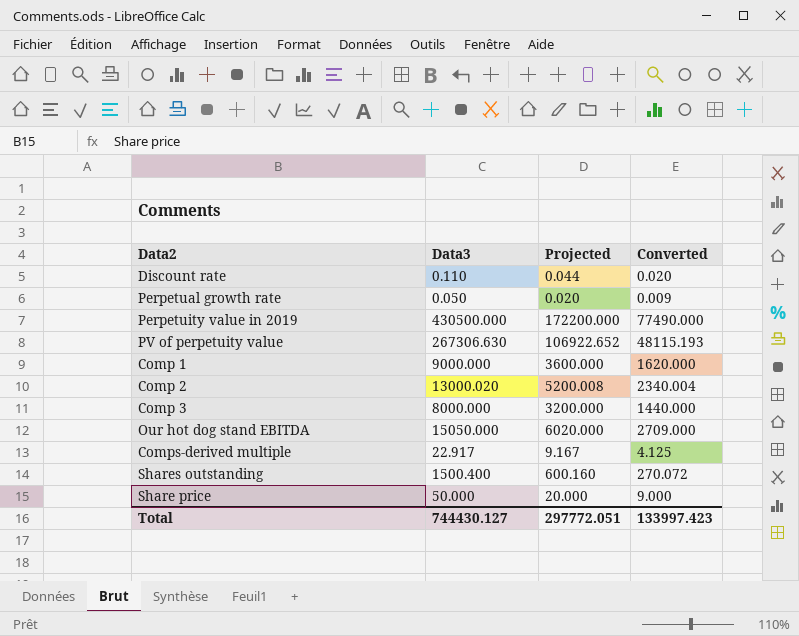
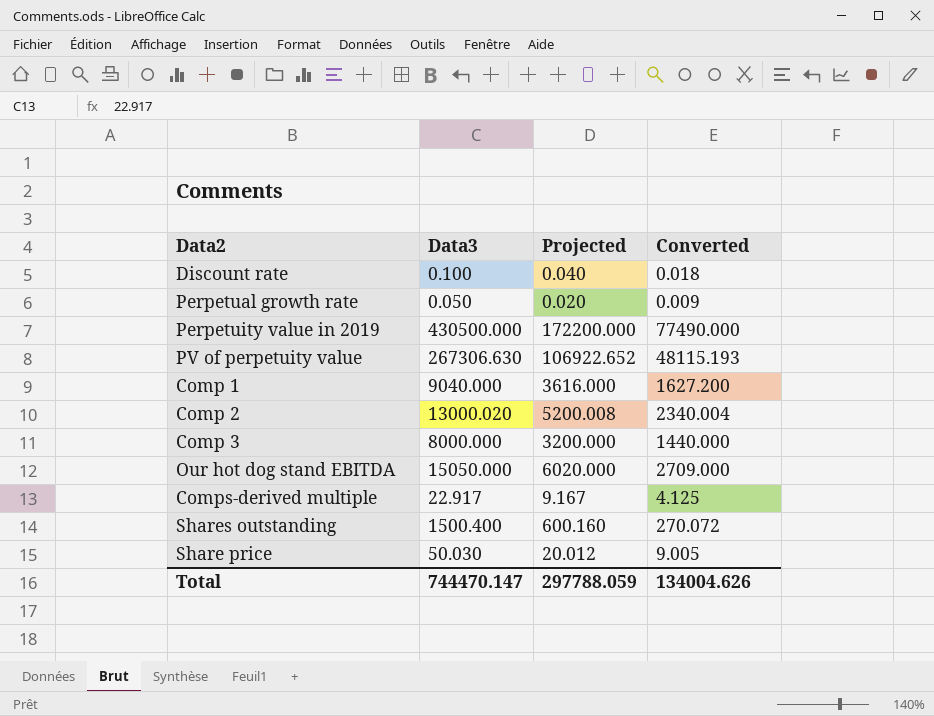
Discount rate | Data3: 0.110 -> 0.100
Discount rate | Projected: 0.044 -> 0.040
Discount rate | Converted: 0.020 -> 0.018
Comp 1 | Data3: 9000.000 -> 9040.000
Comp 1 | Projected: 3600.000 -> 3616.000
Comp 1 | Converted: 1620.000 -> 1627.200
Share price | Data3: 50.000 -> 50.030
Share price | Projected: 20.000 -> 20.012
Share price | Converted: 9.000 -> 9.005
Total | Data3: 744430.127 -> 744470.147
Total | Projected: 297772.051 -> 297788.059
Total | Converted: 133997.423 -> 134004.626

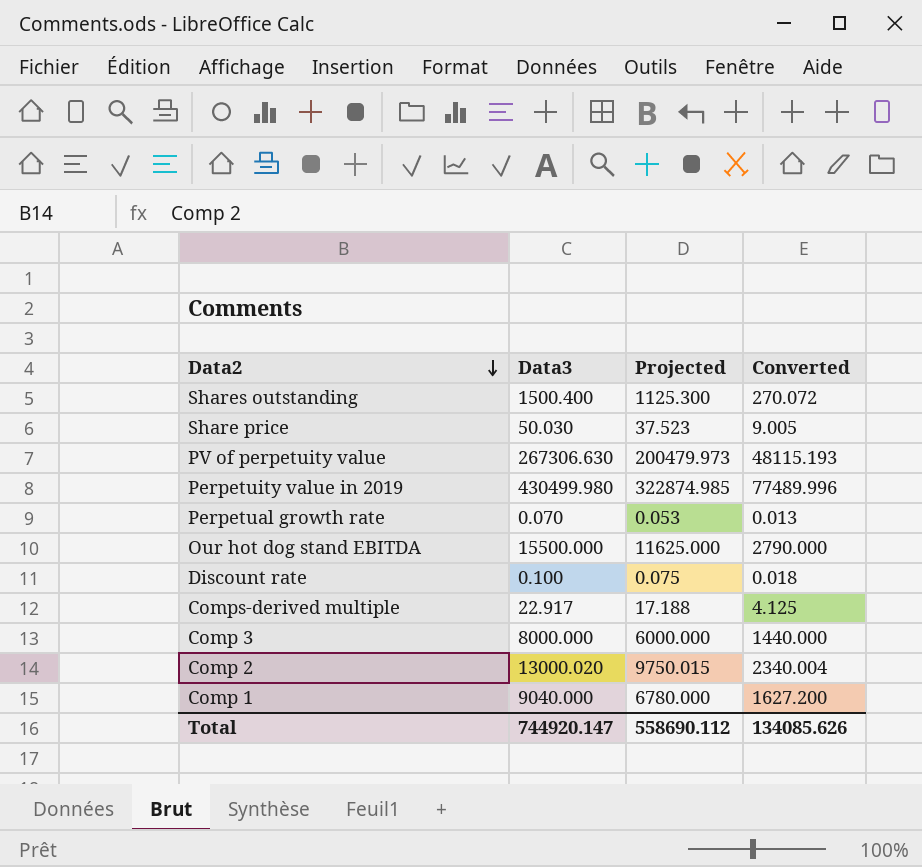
row order: none -> Data2 descending
column Projected | formula: [Data3] * 0.4 -> [Data3] * 0.75
Perpetuity value in 2019 | Data3: 430500.000 -> 430499.980
Perpetuity value in 2019 | Converted: 77490.000 -> 77489.996
Perpetual growth rate | Data3: 0.050 -> 0.070
Perpetual growth rate | Converted: 0.009 -> 0.013
Our hot dog stand EBITDA | Data3: 15050.000 -> 15500.000
Our hot dog stand EBITDA | Converted: 2709.000 -> 2790.000
Total | Data3: 744470.147 -> 744920.147
Total | Projected: 297788.059 -> 558690.112
Total | Converted: 134004.626 -> 134085.626

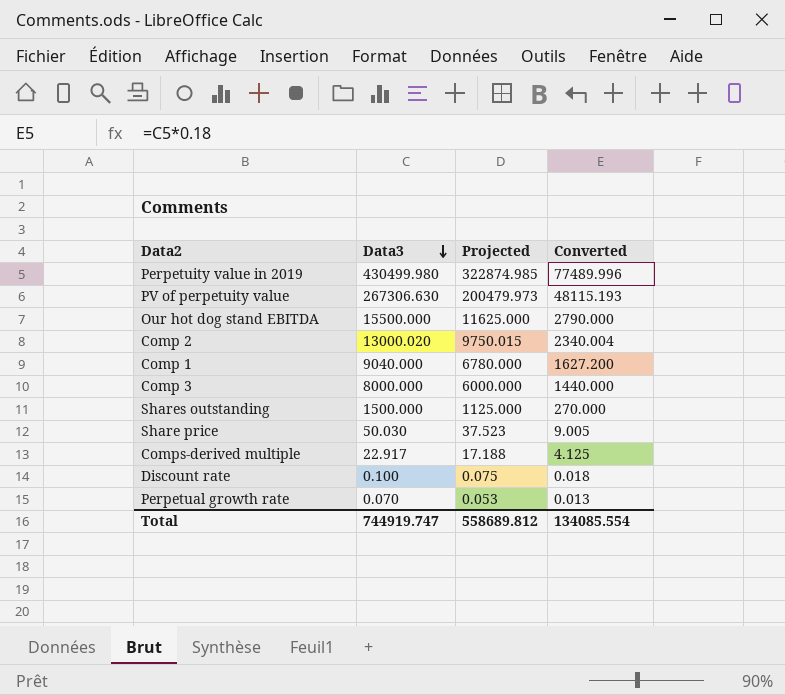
row order: Data2 descending -> Data3 descending
Shares outstanding | Data3: 1500.400 -> 1500.000
Shares outstanding | Projected: 1125.300 -> 1125.000
Shares outstanding | Converted: 270.072 -> 270.000
Total | Data3: 744920.147 -> 744919.747
Total | Projected: 558690.112 -> 558689.812
Total | Converted: 134085.626 -> 134085.554

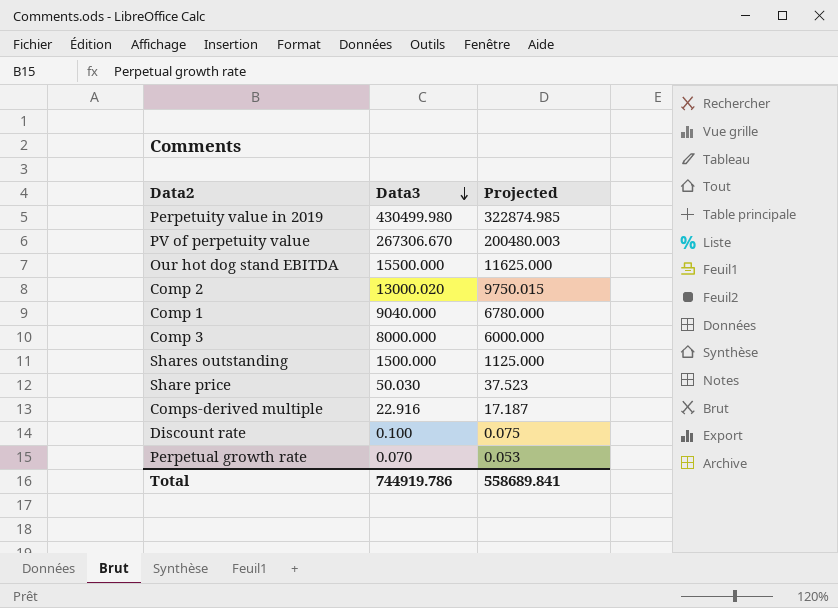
column Converted | formula: [Data3] * 0.18 -> none
PV of perpetuity value | Data3: 267306.630 -> 267306.670
PV of perpetuity value | Projected: 200479.973 -> 200480.003
Comps-derived multiple | Data3: 22.917 -> 22.916
Comps-derived multiple | Projected: 17.188 -> 17.187
Total | Data3: 744919.747 -> 744919.786
Total | Projected: 558689.812 -> 558689.841

